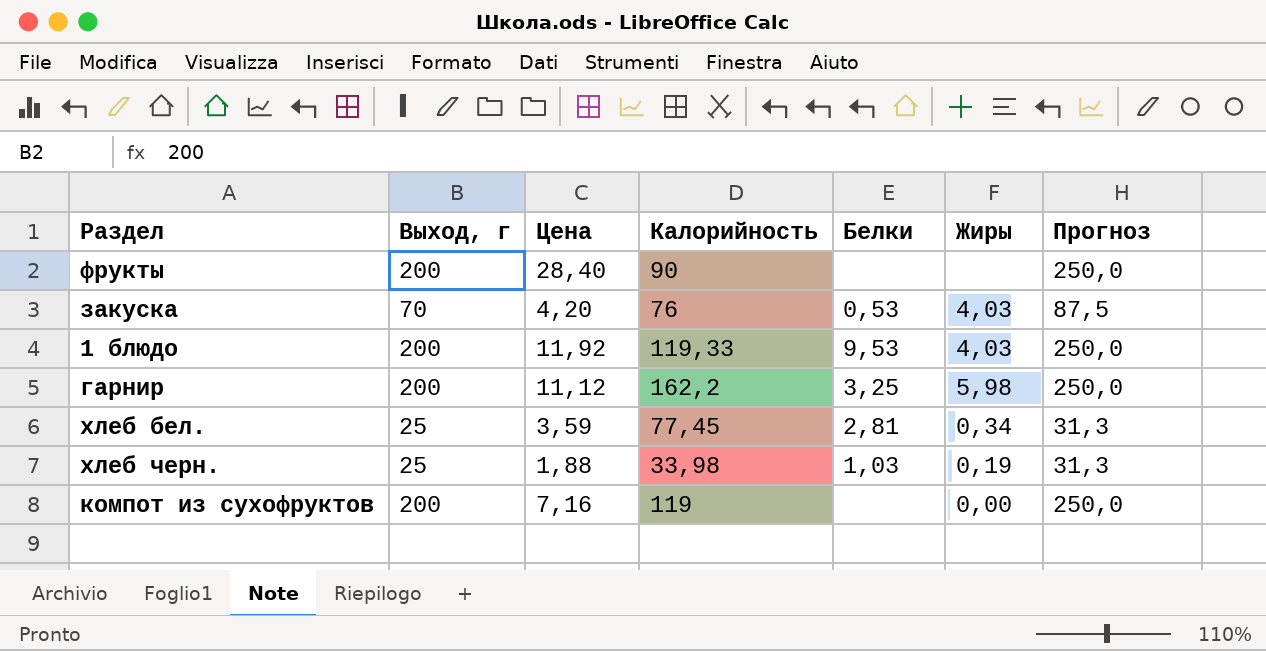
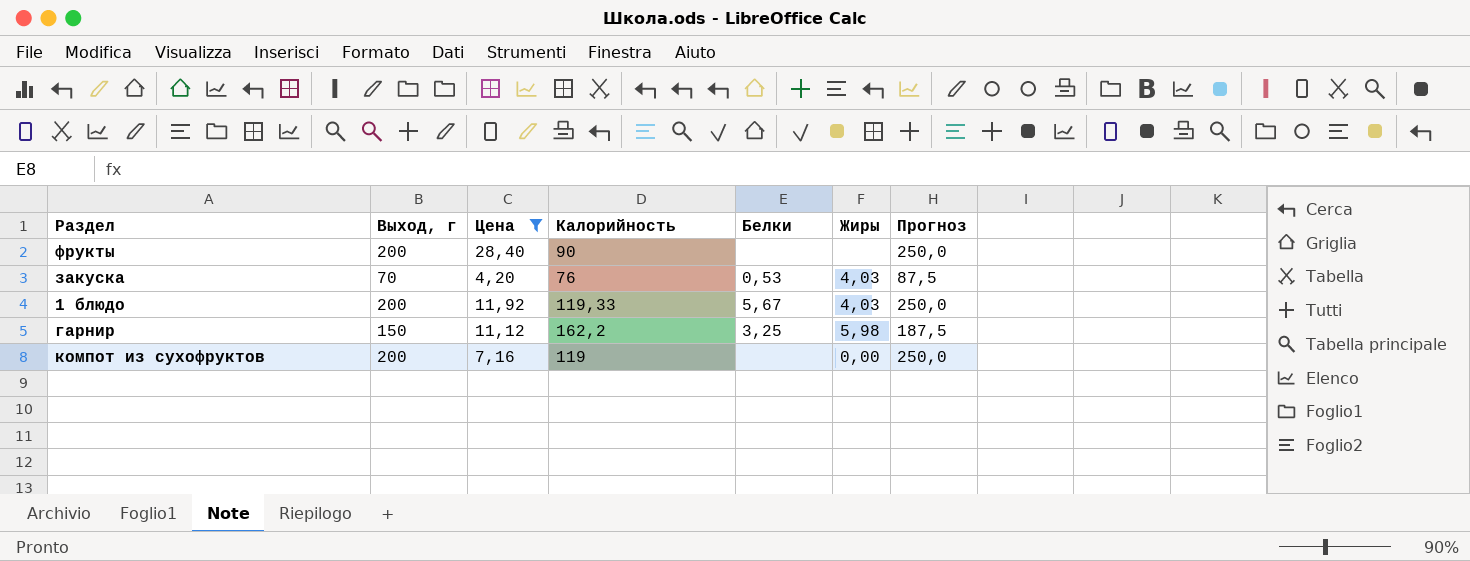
filter: none -> Цена >= 4,20
1 блюдо | Белки: 9,53 -> 5,67
гарнир | Выход, г: 200 -> 150
гарнир | Прогноз: 250,0 -> 187,5

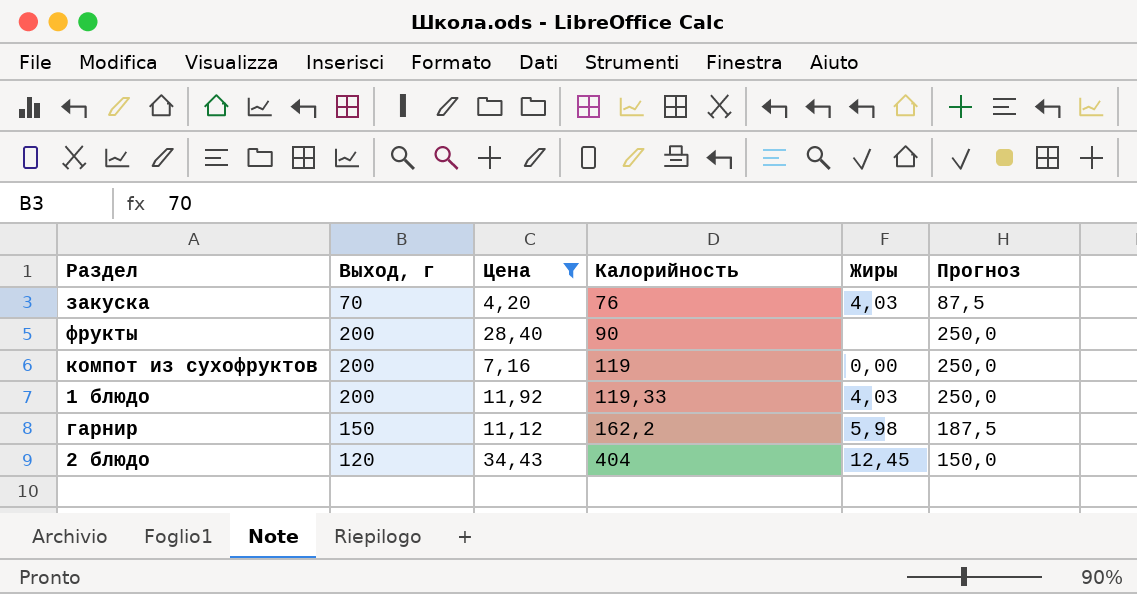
row order: none -> Калорийность ascending
column Белки | position: 5 -> none
row 2 блюдо: none -> 120 | 34,43 | 404 | 12,45 | 150,0

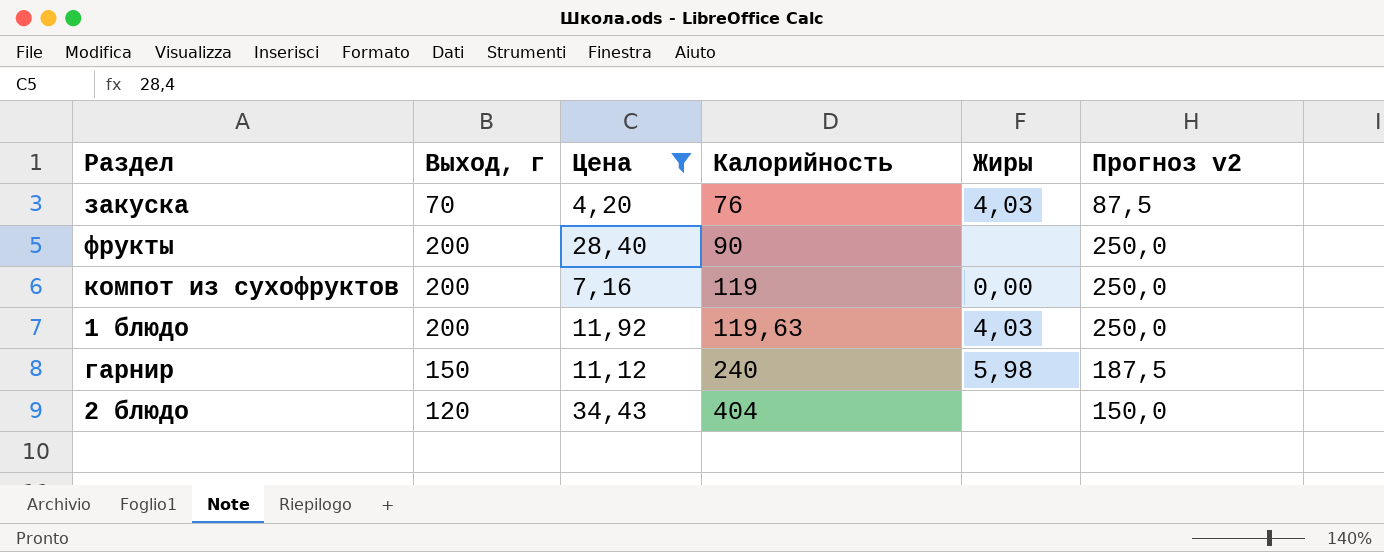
column name: Прогноз -> Прогноз v2
1 блюдо | Калорийность: 119,33 -> 119,63
гарнир | Калорийность: 162,2 -> 240
2 блюдо | Жиры: 12,45 -> none

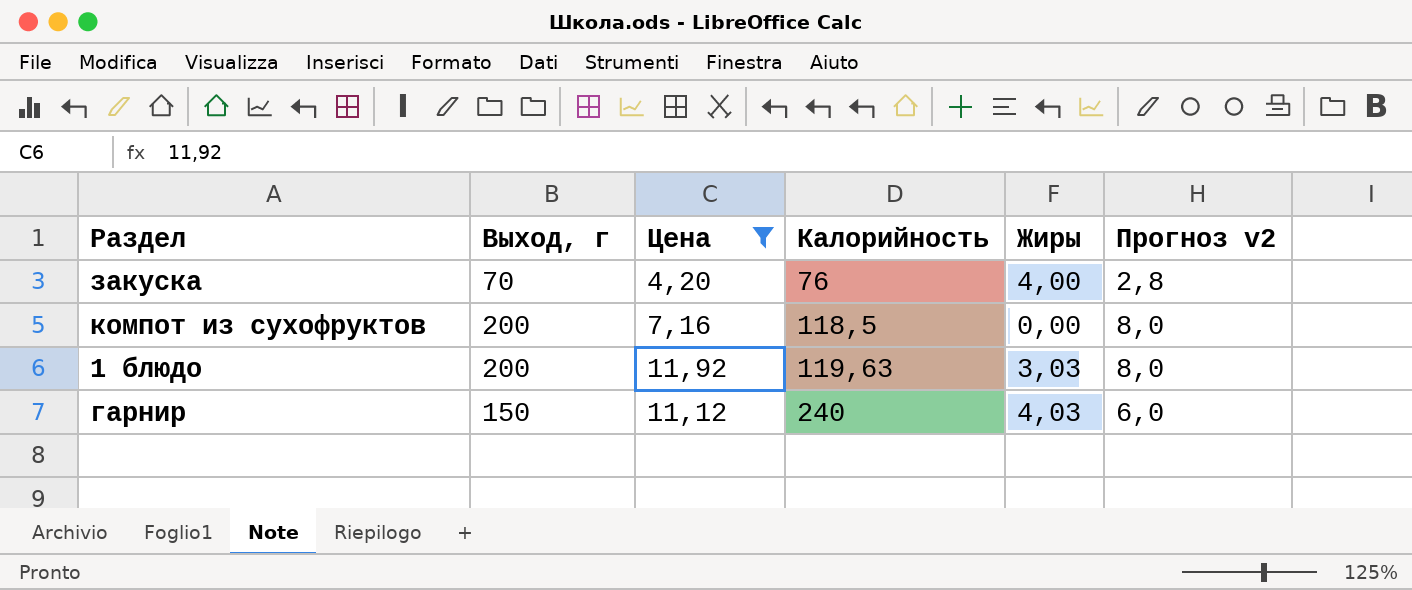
column Прогноз v2 | formula: [Выход, г] * 1,25 -> [Выход, г] * 0,04
row фрукты: 200 | 28,40 | 90 | none | 250,0 -> none
row 2 блюдо: 120 | 34,43 | 404 | none | 150,0 -> none
закуска | Жиры: 4,03 -> 4,00
компот из сухофруктов | Калорийность: 119 -> 118,5
1 блюдо | Жиры: 4,03 -> 3,03
гарнир | Жиры: 5,98 -> 4,03

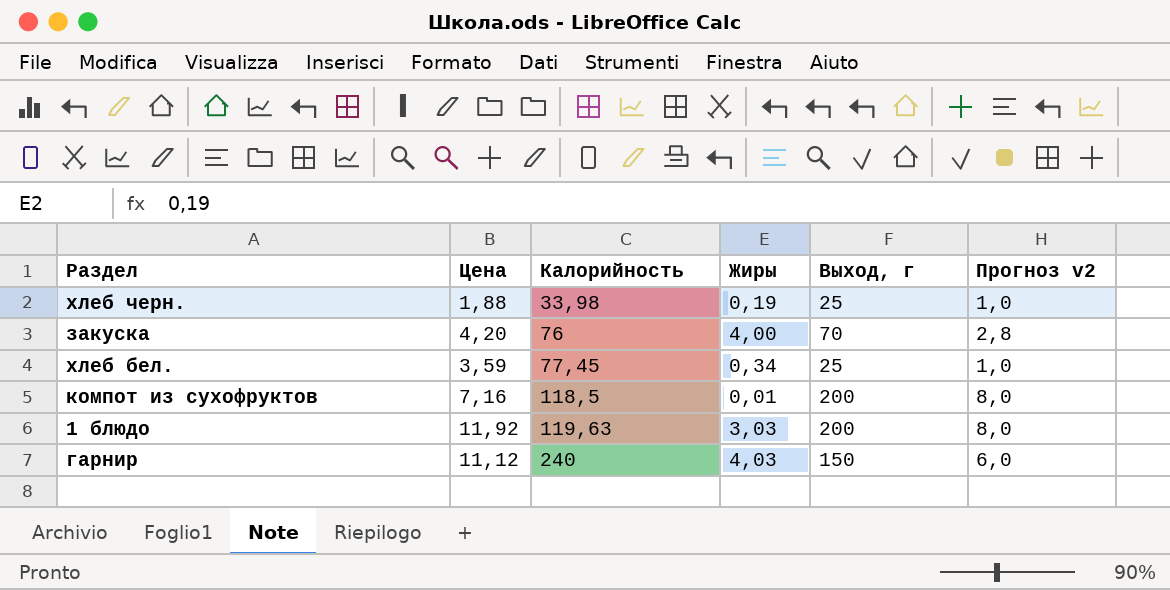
filter: Цена >= 4,20 -> none
column Выход, г | position: 2 -> 5
компот из сухофруктов | Жиры: 0,00 -> 0,01

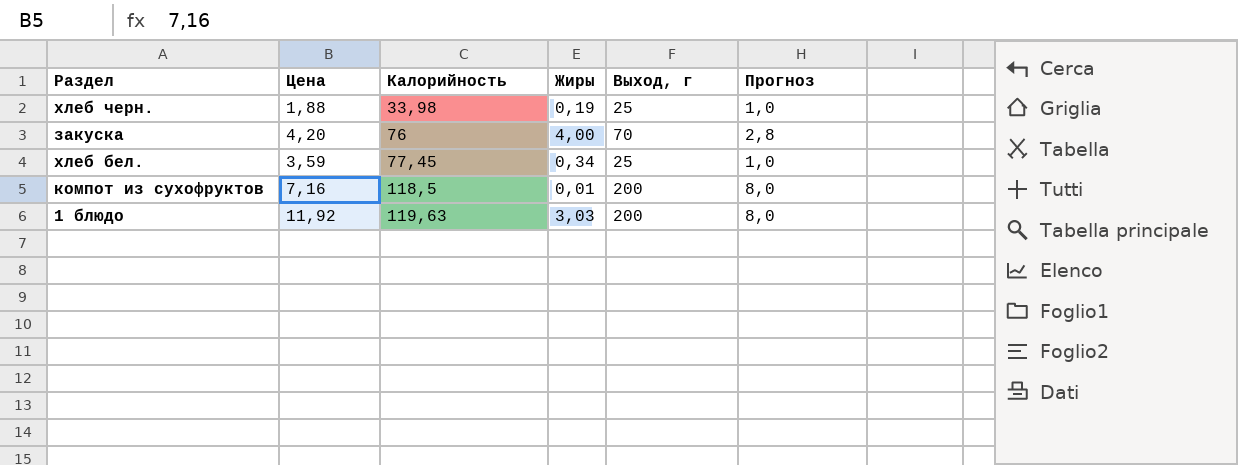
column name: Прогноз v2 -> Прогноз
row гарнир: 11,12 | 240 | 4,03 | 150 | 6,0 -> none

